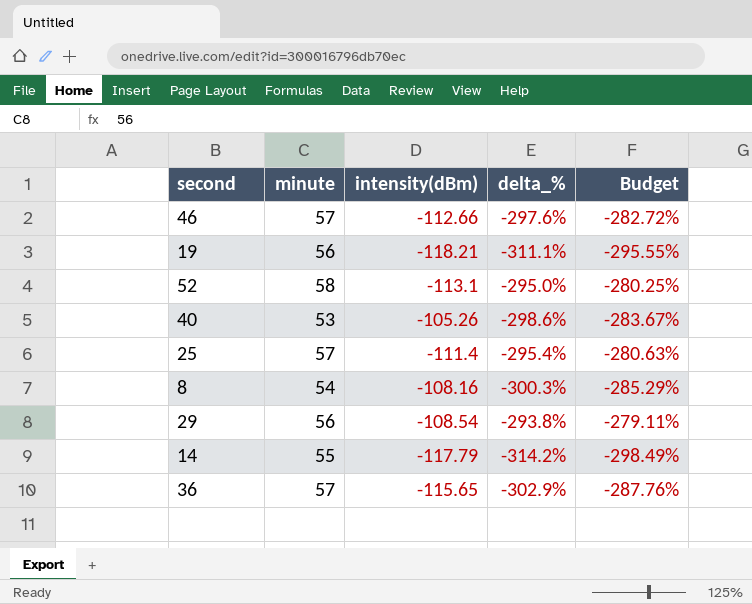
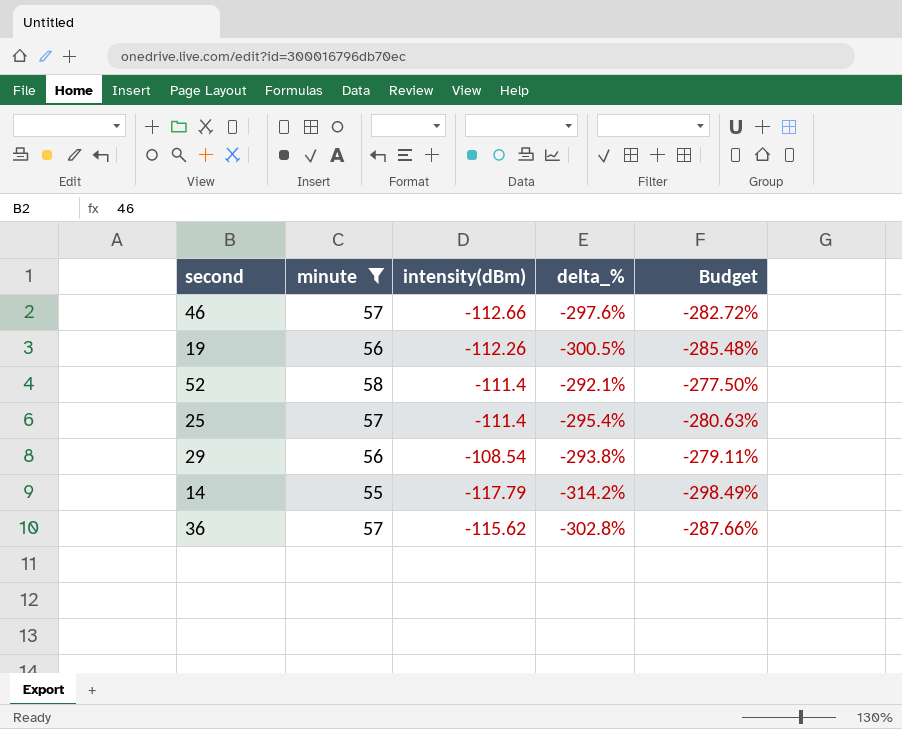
filter: none -> minute >= 55
19 | intensity(dBm): -118.21 -> -112.26
19 | delta_%: -311.1% -> -300.5%
19 | Budget: -295.55% -> -285.48%
52 | intensity(dBm): -113.1 -> -111.4
52 | delta_%: -295.0% -> -292.1%
52 | Budget: -280.25% -> -277.50%
36 | intensity(dBm): -115.65 -> -115.62
36 | delta_%: -302.9% -> -302.8%
36 | Budget: -287.76% -> -287.66%

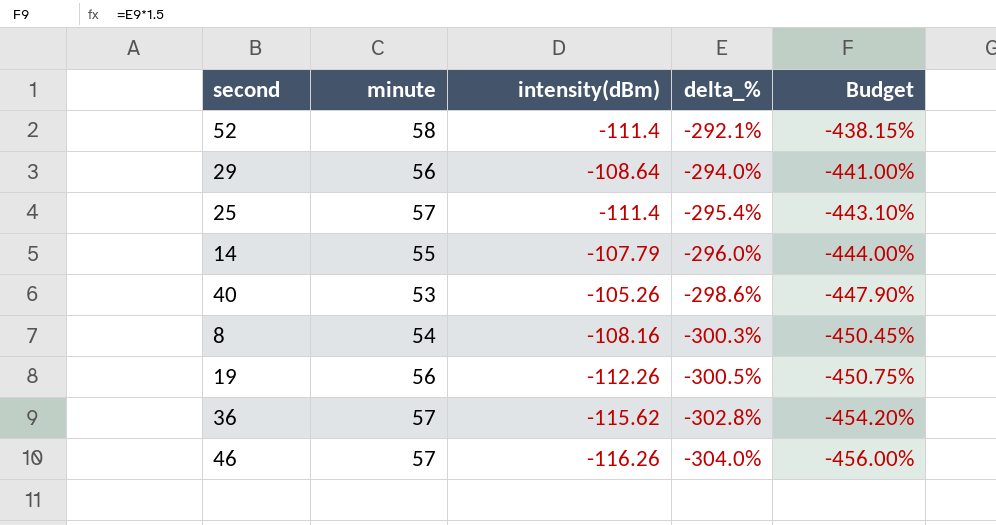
filter: minute >= 55 -> none
row order: none -> delta_% descending
column Budget | formula: [delta_%] * 0.95 -> [delta_%] * 1.5
29 | intensity(dBm): -108.54 -> -108.64
29 | delta_%: -293.8% -> -294.0%
14 | intensity(dBm): -117.79 -> -107.79
14 | delta_%: -314.2% -> -296.0%
46 | intensity(dBm): -112.66 -> -116.26
46 | delta_%: -297.6% -> -304.0%

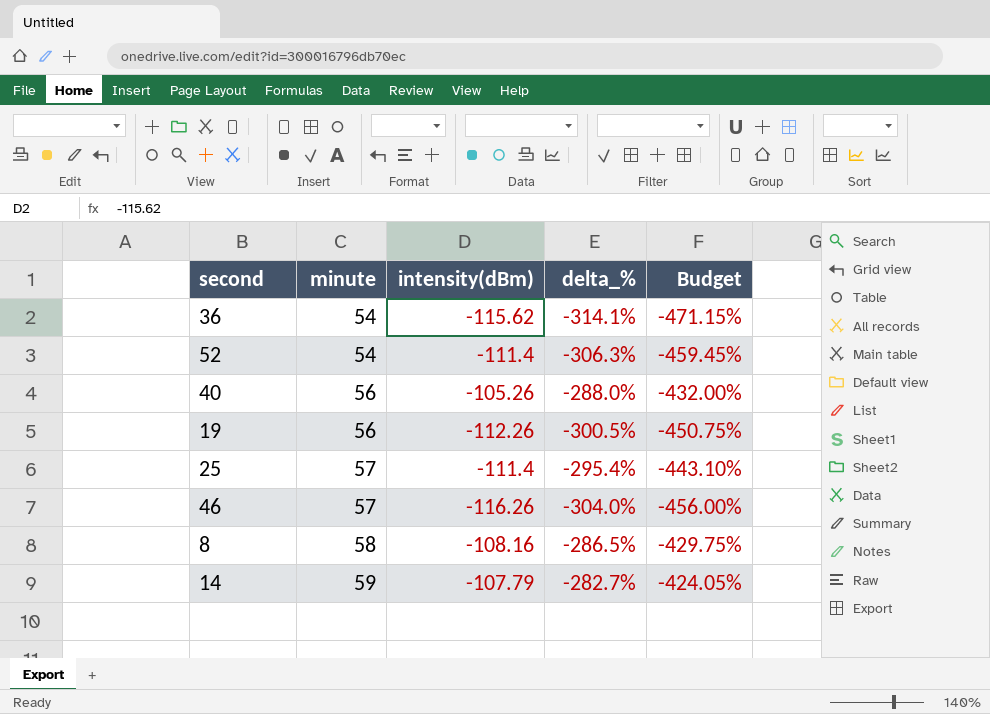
row order: delta_% descending -> minute ascending
row 29: 56 | -108.64 | -294.0% | -441.00% -> none
36 | minute: 57 -> 54
36 | delta_%: -302.8% -> -314.1%
36 | Budget: -454.20% -> -471.15%
52 | minute: 58 -> 54
52 | delta_%: -292.1% -> -306.3%
52 | Budget: -438.15% -> -459.45%
40 | minute: 53 -> 56
40 | delta_%: -298.6% -> -288.0%
40 | Budget: -447.90% -> -432.00%
8 | minute: 54 -> 58
8 | delta_%: -300.3% -> -286.5%
8 | Budget: -450.45% -> -429.75%
14 | minute: 55 -> 59
14 | delta_%: -296.0% -> -282.7%
14 | Budget: -444.00% -> -424.05%

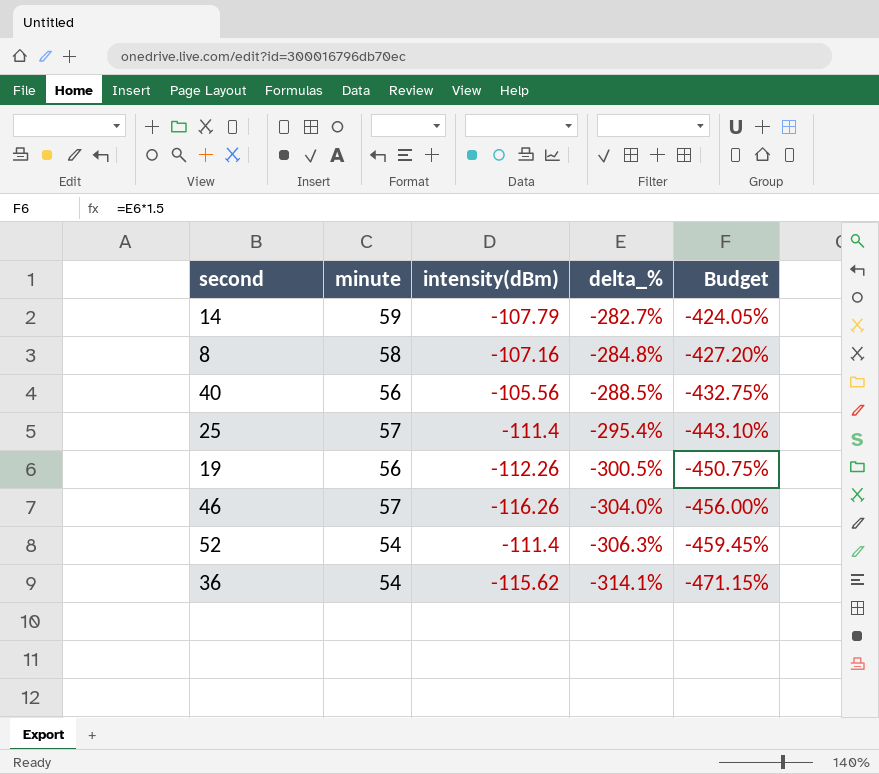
row order: minute ascending -> delta_% descending
8 | intensity(dBm): -108.16 -> -107.16
8 | delta_%: -286.5% -> -284.8%
8 | Budget: -429.75% -> -427.20%
40 | intensity(dBm): -105.26 -> -105.56
40 | delta_%: -288.0% -> -288.5%
40 | Budget: -432.00% -> -432.75%

